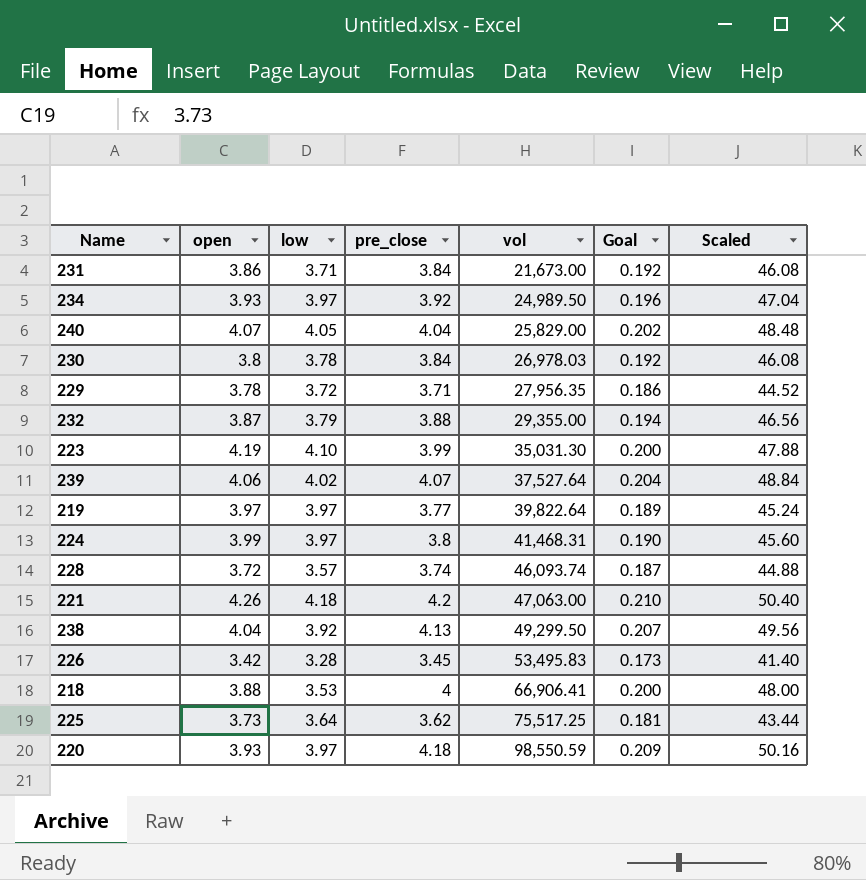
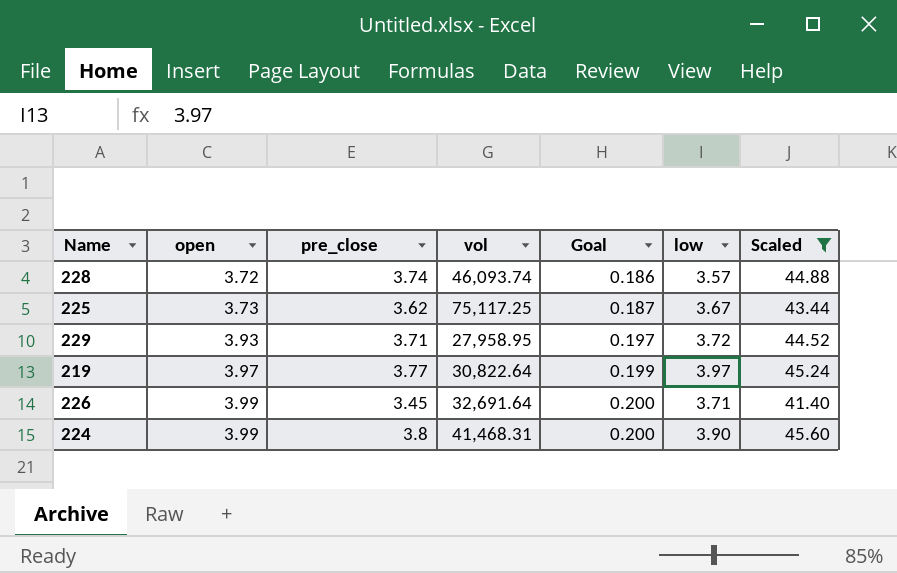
filter: none -> Scaled <= 45.60
row order: vol ascending -> open ascending
column Goal | formula: [pre_close] * 0.05 -> [open] * 0.05
column low | position: 3 -> 6
225 | vol: 75,517.25 -> 75,117.25
225 | low: 3.64 -> 3.67
229 | open: 3.78 -> 3.93
229 | vol: 27,956.35 -> 27,958.95
219 | vol: 39,822.64 -> 30,822.64
226 | open: 3.42 -> 3.99
226 | vol: 53,495.83 -> 32,691.64
226 | low: 3.28 -> 3.71
224 | low: 3.97 -> 3.90

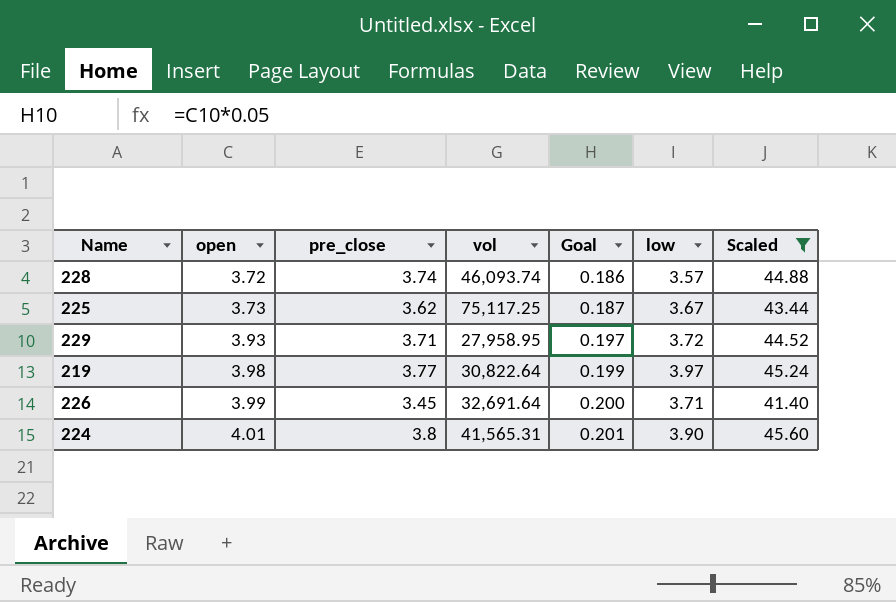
219 | open: 3.97 -> 3.98
224 | open: 3.99 -> 4.01
224 | vol: 41,468.31 -> 41,565.31
224 | Goal: 0.200 -> 0.201

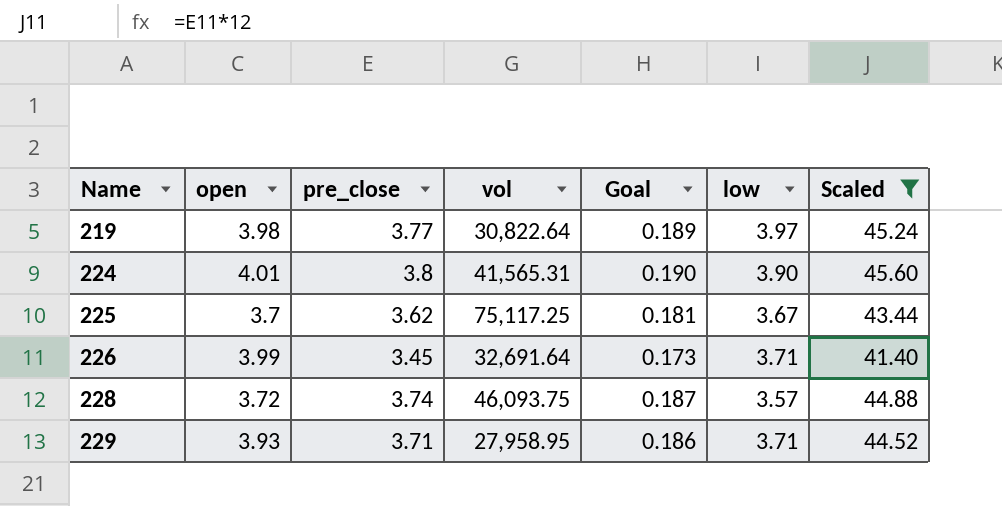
row order: open ascending -> Name ascending
column Goal | formula: [open] * 0.05 -> [pre_close] * 0.05
225 | open: 3.73 -> 3.7
228 | vol: 46,093.74 -> 46,093.75
229 | low: 3.72 -> 3.71

